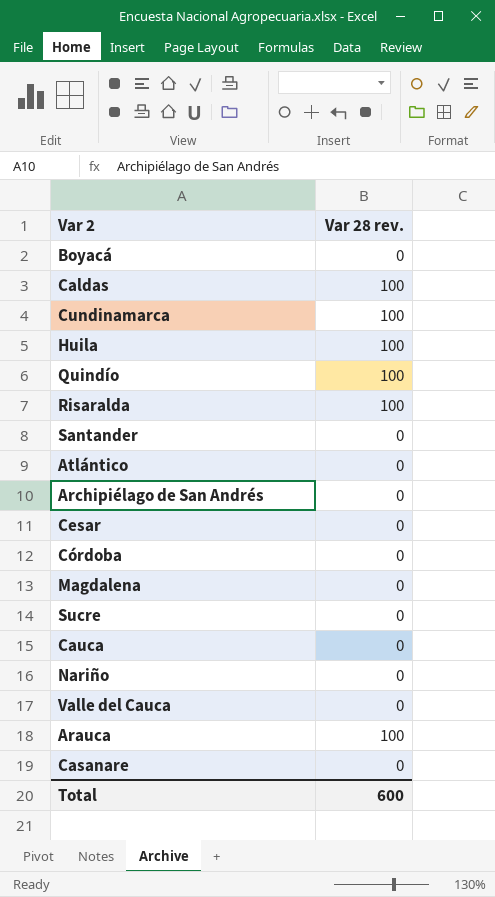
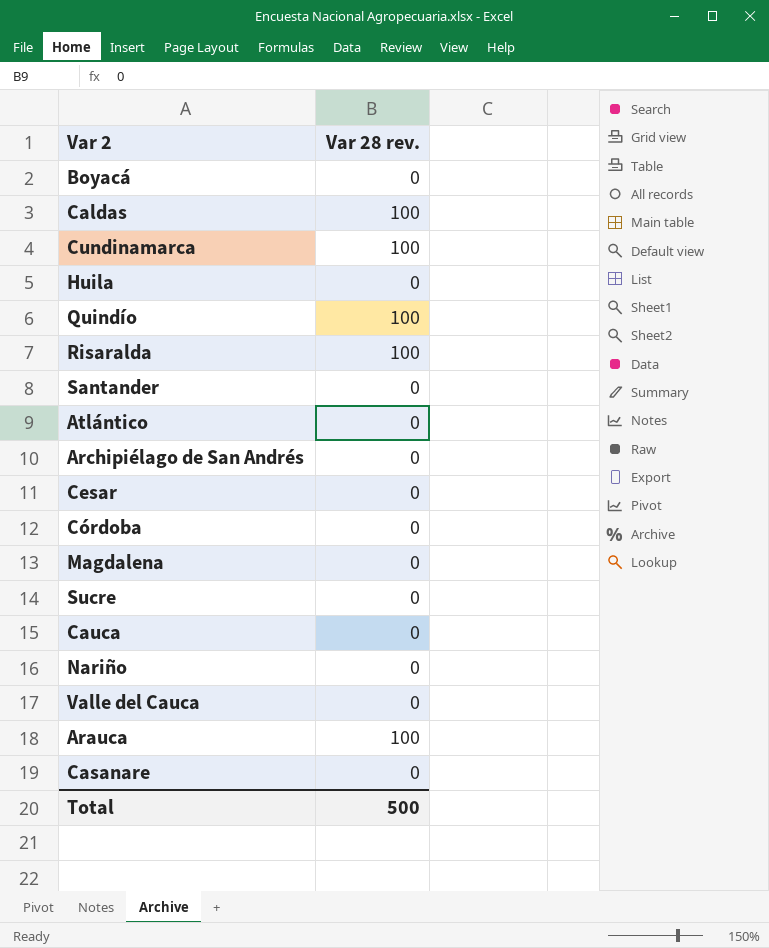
Huila | Var 28 rev.: 100 -> 0
Total | Var 28 rev.: 600 -> 500

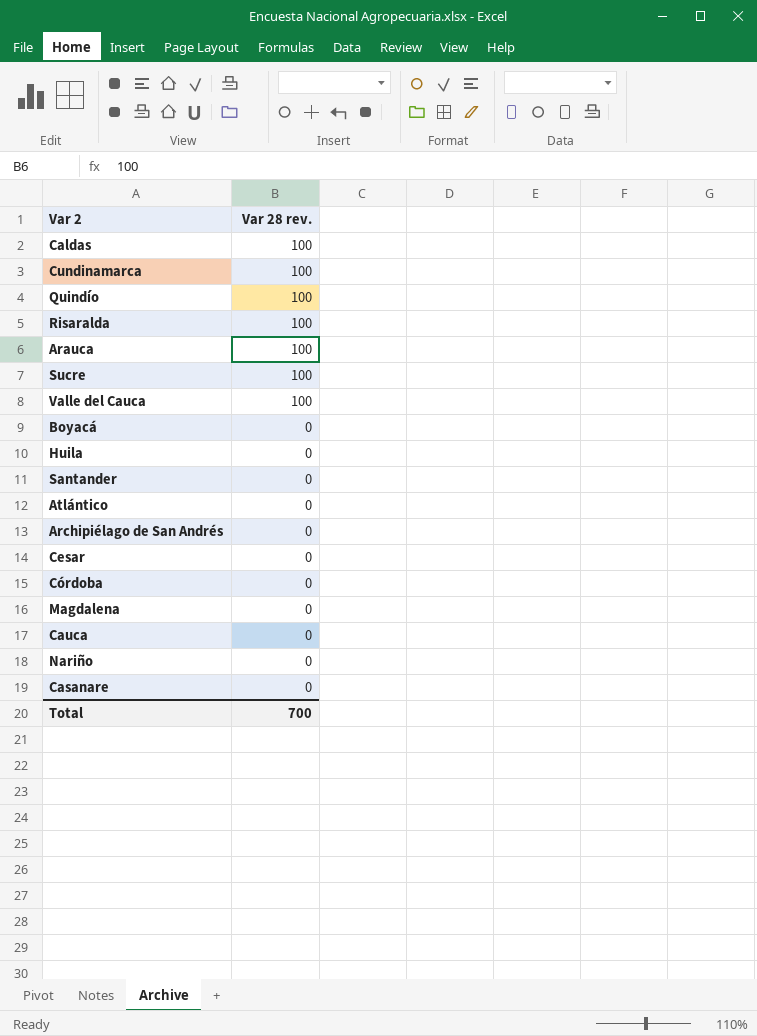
row order: none -> Var 28 rev. descending
Sucre | Var 28 rev.: 0 -> 100
Valle del Cauca | Var 28 rev.: 0 -> 100
Total | Var 28 rev.: 500 -> 700

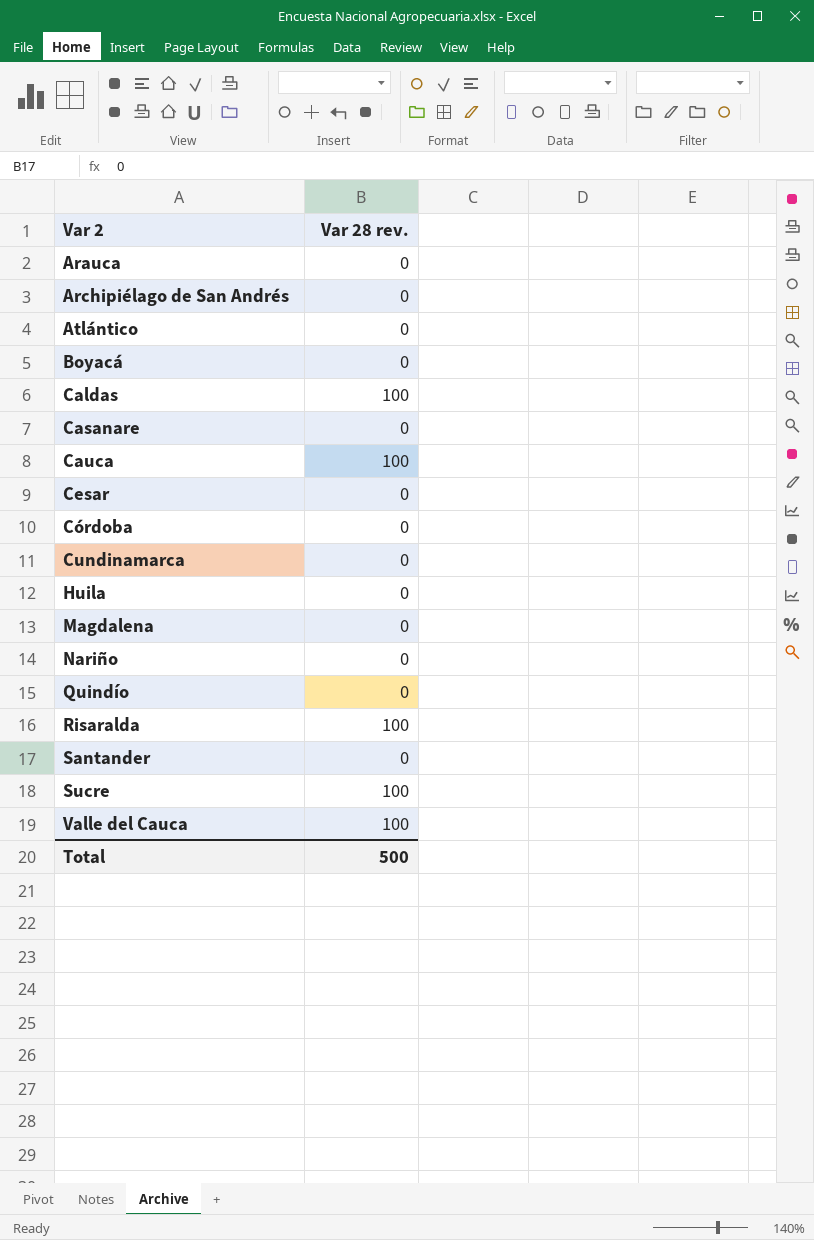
row order: Var 28 rev. descending -> Var 2 ascending
Arauca | Var 28 rev.: 100 -> 0
Cauca | Var 28 rev.: 0 -> 100
Cundinamarca | Var 28 rev.: 100 -> 0
Quindío | Var 28 rev.: 100 -> 0
Total | Var 28 rev.: 700 -> 500

